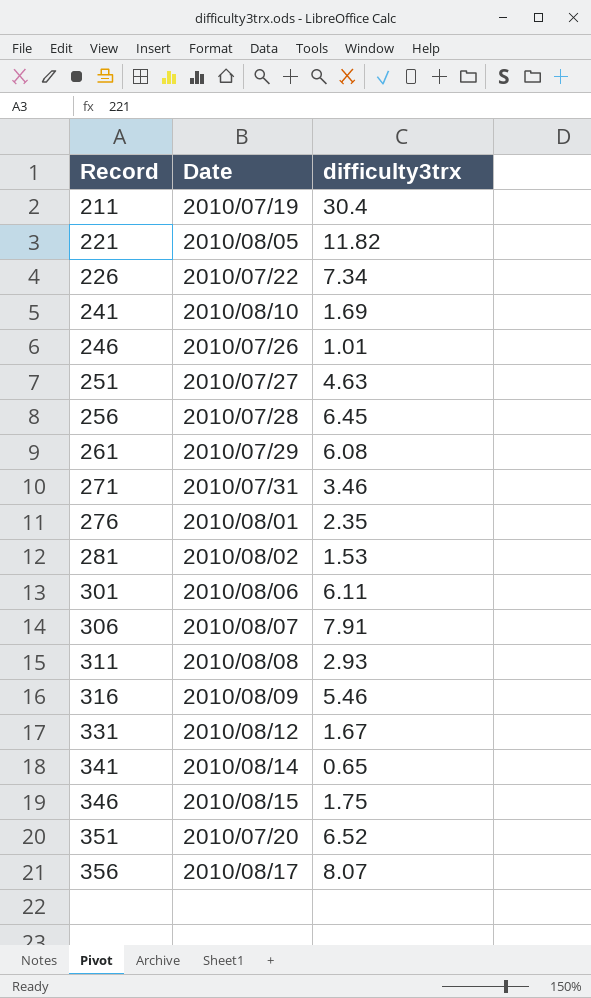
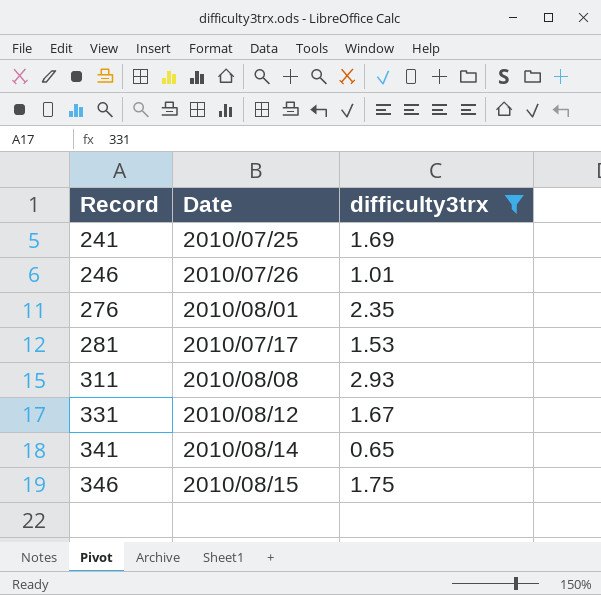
filter: none -> difficulty3trx <= 2.93
241 | Date: 2010/08/10 -> 2010/07/25
281 | Date: 2010/08/02 -> 2010/07/17

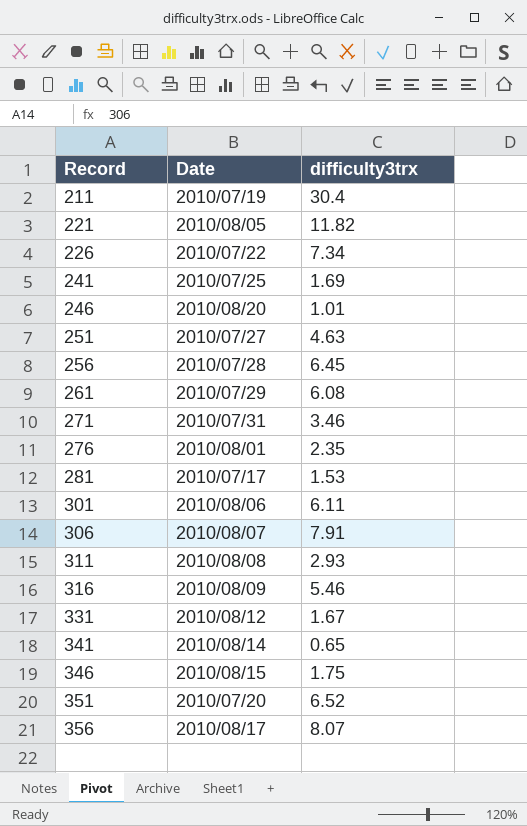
filter: difficulty3trx <= 2.93 -> none
246 | Date: 2010/07/26 -> 2010/08/20

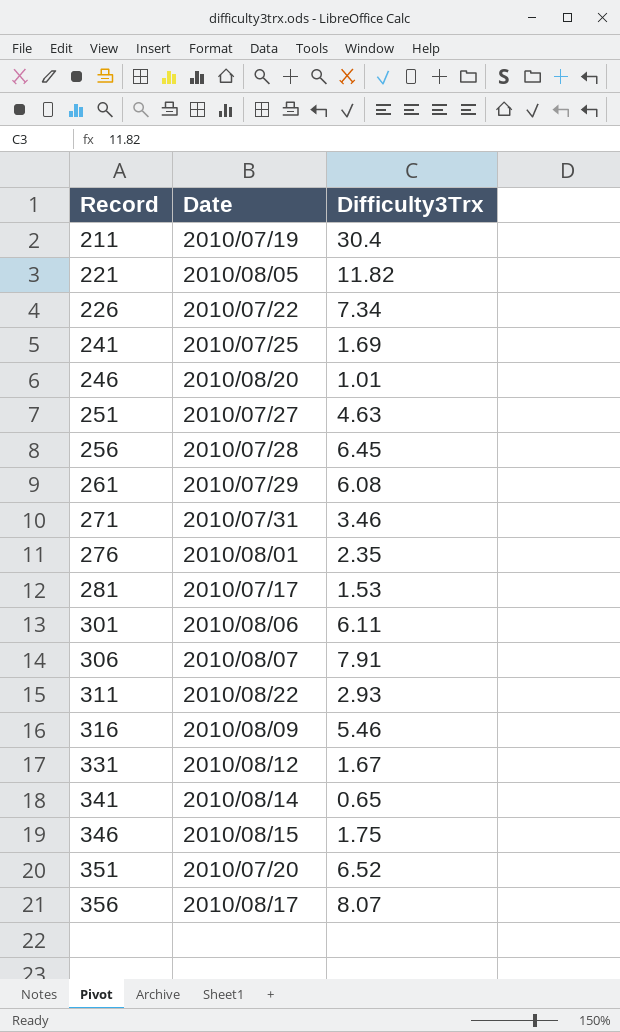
column name: difficulty3trx -> Difficulty3Trx
311 | Date: 2010/08/08 -> 2010/08/22

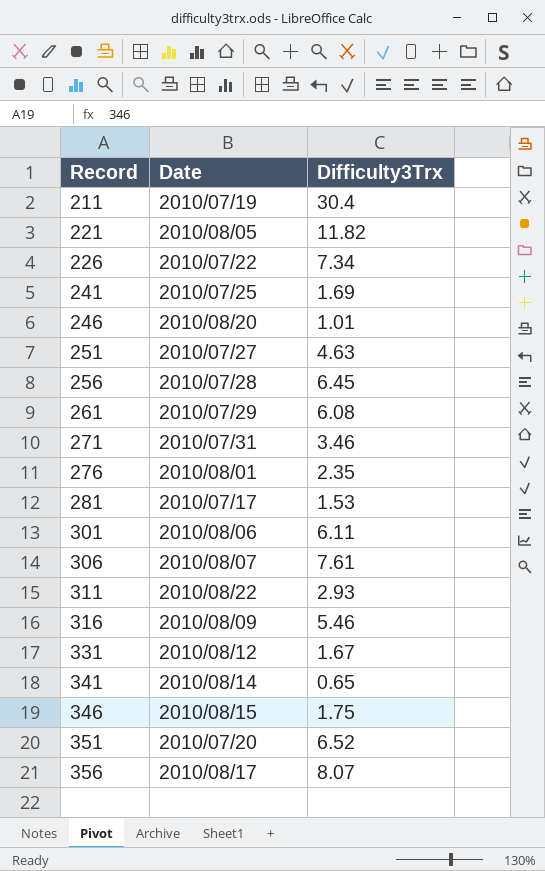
306 | Difficulty3Trx: 7.91 -> 7.61

